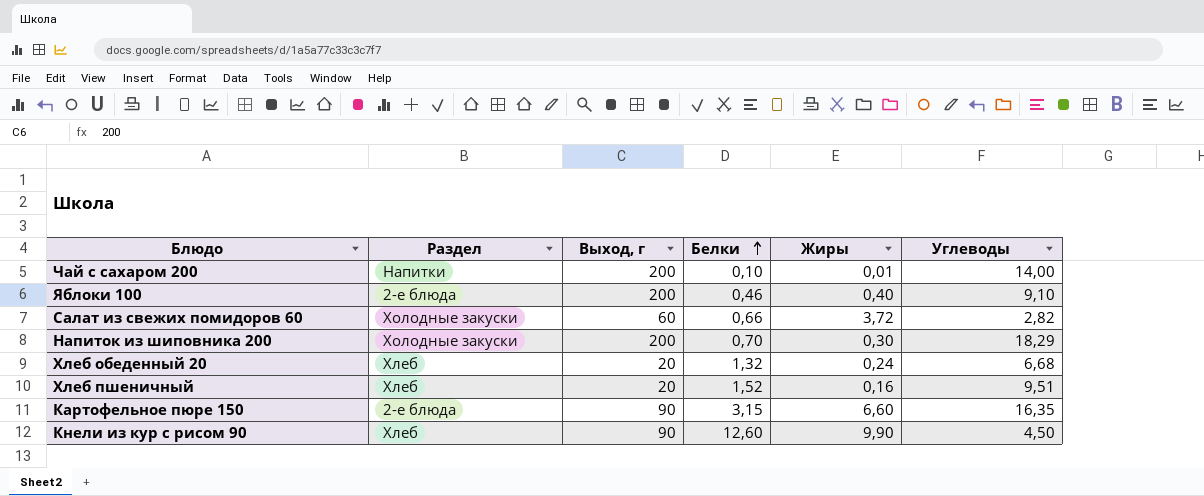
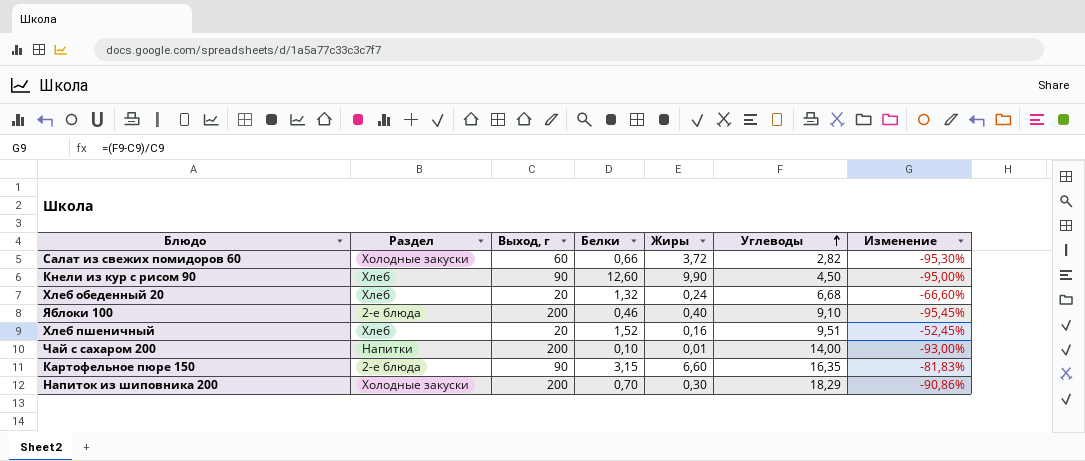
row order: Белки ascending -> Углеводы ascending
column Изменение | formula: none -> ([Углеводы] - [Выход, г]) / [Выход, г]

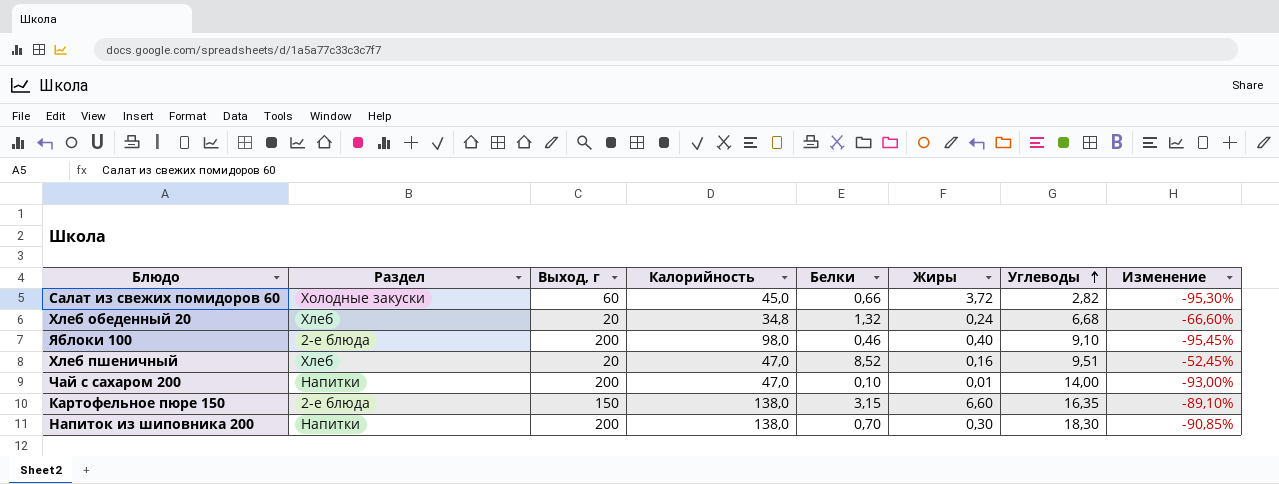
column Калорийность | position: none -> 4
row Кнели из кур с рисом 90: Хлеб | 90 | 12,60 | 9,90 | 4,50 | -95,00% -> none
Хлеб пшеничный | Белки: 1,52 -> 8,52
Картофельное пюре 150 | Выход, г: 90 -> 150
Картофельное пюре 150 | Изменение: -81,83% -> -89,10%
Напиток из шиповника 200 | Раздел: Холодные закуски -> Напитки
Напиток из шиповника 200 | Углеводы: 18,29 -> 18,30
Напиток из шиповника 200 | Изменение: -90,86% -> -90,85%

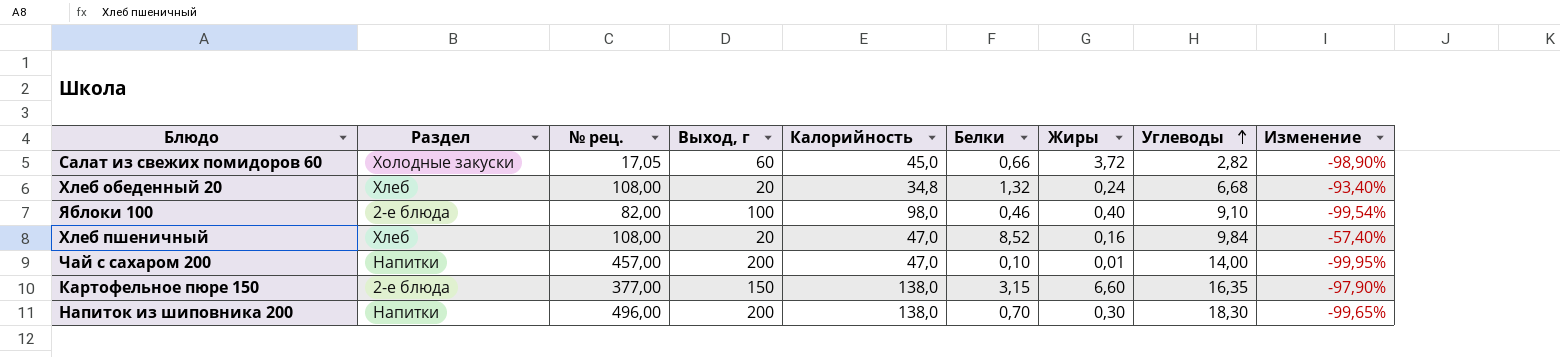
column № рец. | position: none -> 3
column Изменение | formula: ([Углеводы] - [Выход, г]) / [Выход, г] -> ([Белки] - [Выход, г]) / [Выход, г]
Яблоки 100 | Выход, г: 200 -> 100
Хлеб пшеничный | Углеводы: 9,51 -> 9,84

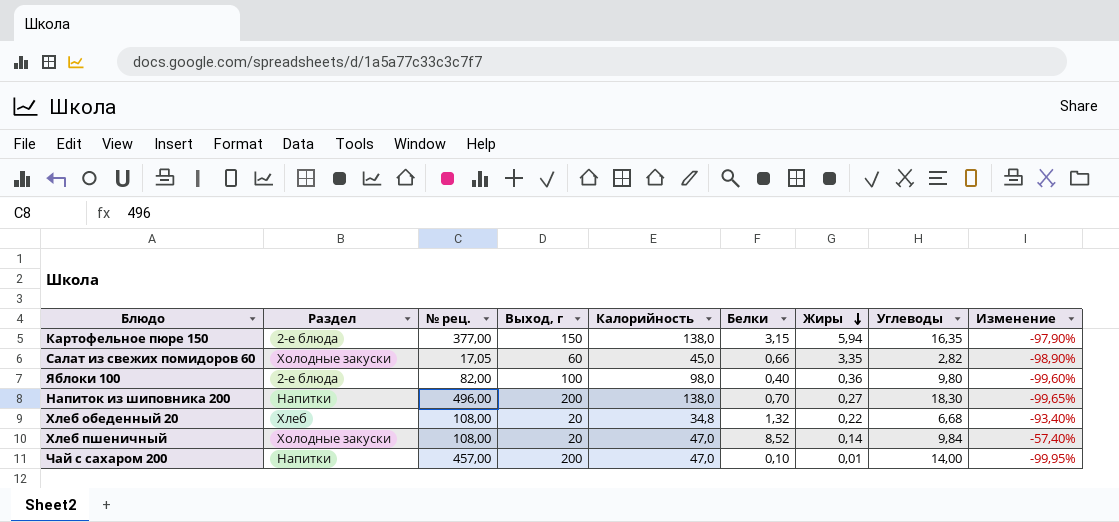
row order: Углеводы ascending -> Жиры descending
Картофельное пюре 150 | Жиры: 6,60 -> 5,94
Салат из свежих помидоров 60 | Жиры: 3,72 -> 3,35
Яблоки 100 | Белки: 0,46 -> 0,40
Яблоки 100 | Жиры: 0,40 -> 0,36
Яблоки 100 | Углеводы: 9,10 -> 9,80
Яблоки 100 | Изменение: -99,54% -> -99,60%
Напиток из шиповника 200 | Жиры: 0,30 -> 0,27
Хлеб обеденный 20 | Жиры: 0,24 -> 0,22
Хлеб пшеничный | Раздел: Хлеб -> Холодные закуски
Хлеб пшеничный | Жиры: 0,16 -> 0,14

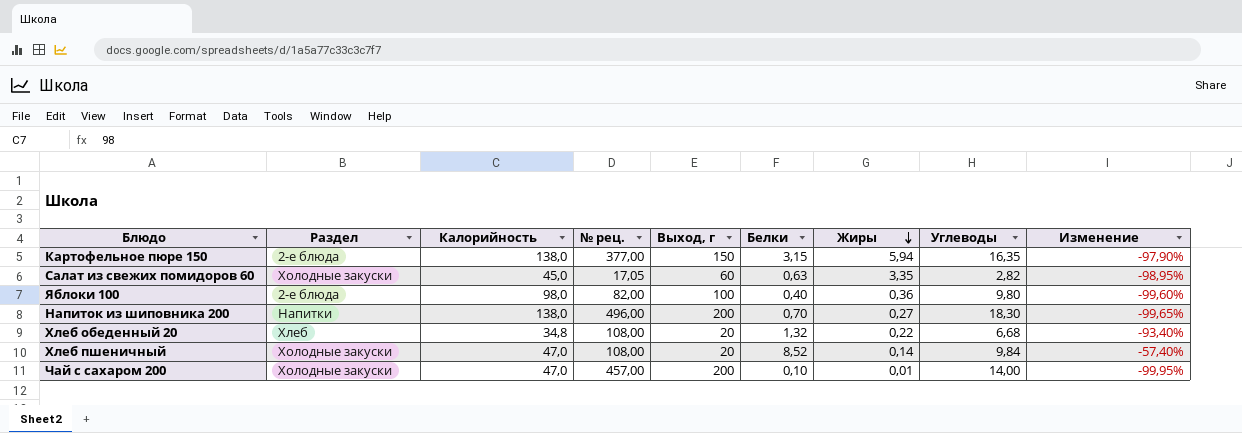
column Калорийность | position: 5 -> 3
Салат из свежих помидоров 60 | Белки: 0,66 -> 0,63
Салат из свежих помидоров 60 | Изменение: -98,90% -> -98,95%
Чай с сахаром 200 | Раздел: Напитки -> Холодные закуски

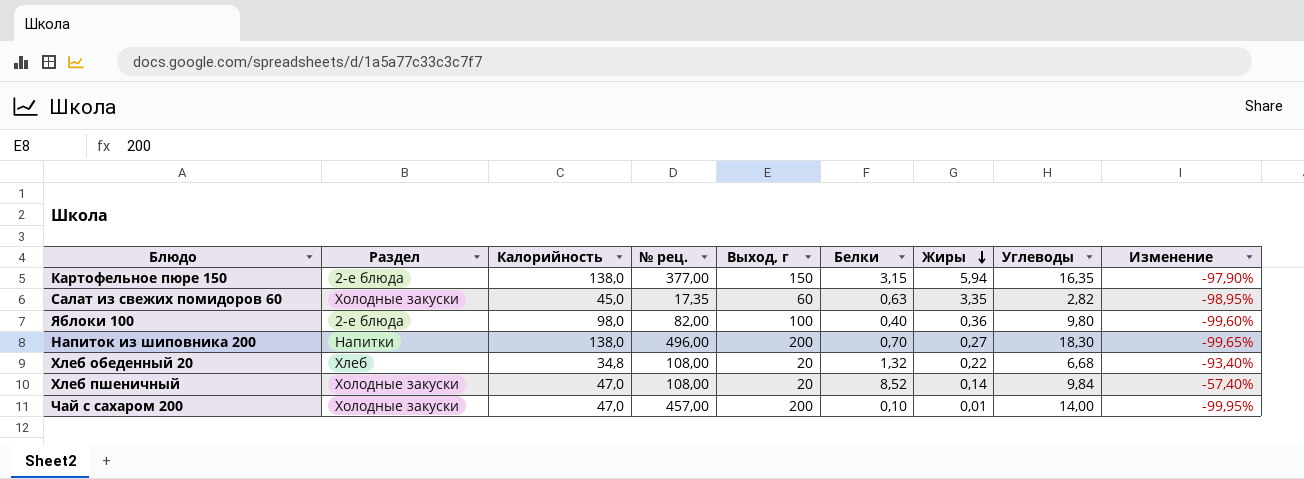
Салат из свежих помидоров 60 | № рец.: 17,05 -> 17,35

